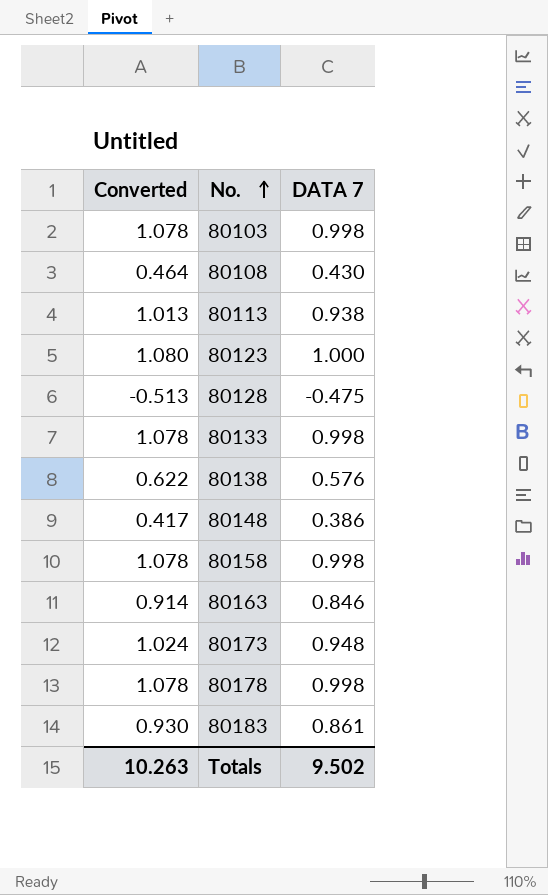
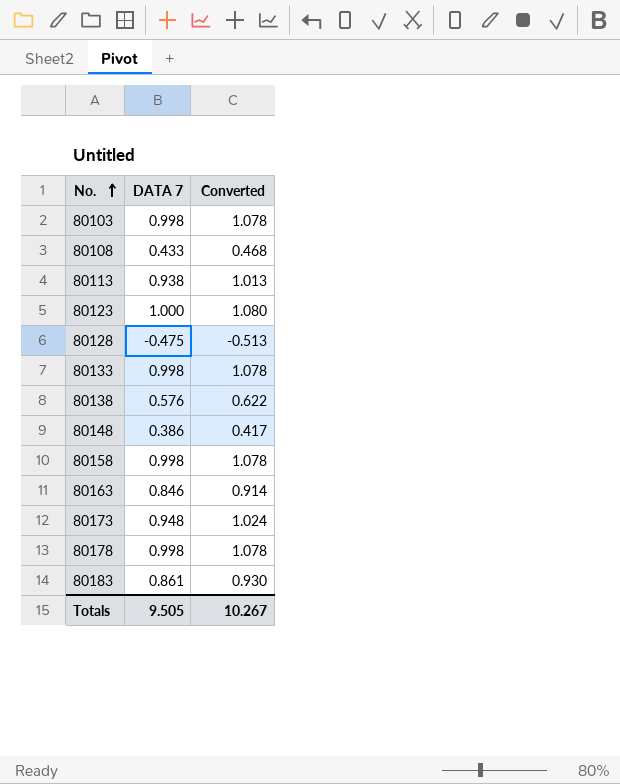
column Converted | position: 1 -> 3
80108 | DATA 7: 0.430 -> 0.433
80108 | Converted: 0.464 -> 0.468
Totals | DATA 7: 9.502 -> 9.505
Totals | Converted: 10.263 -> 10.267

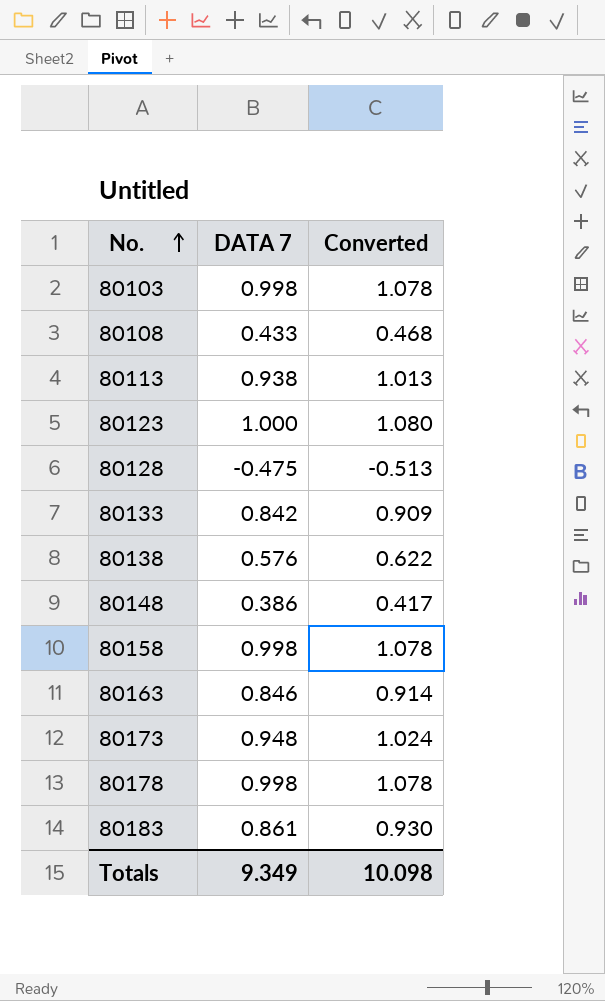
80133 | DATA 7: 0.998 -> 0.842
80133 | Converted: 1.078 -> 0.909
Totals | DATA 7: 9.505 -> 9.349
Totals | Converted: 10.267 -> 10.098

